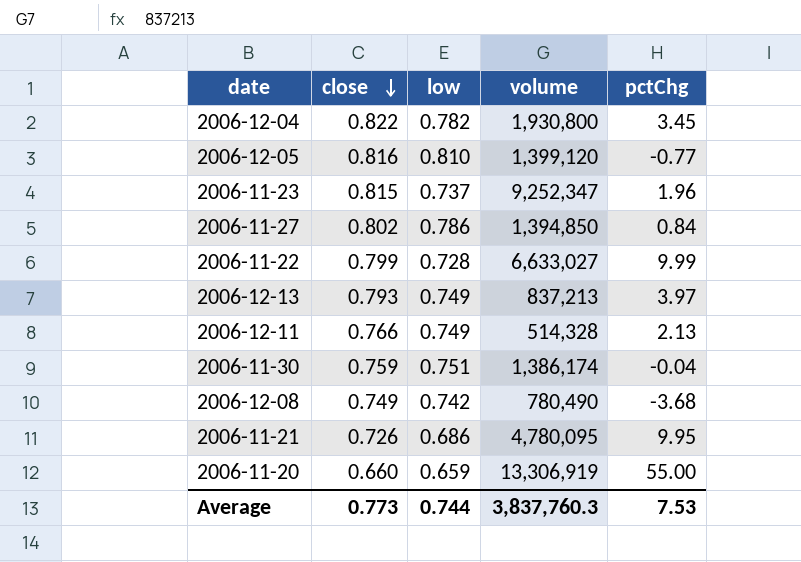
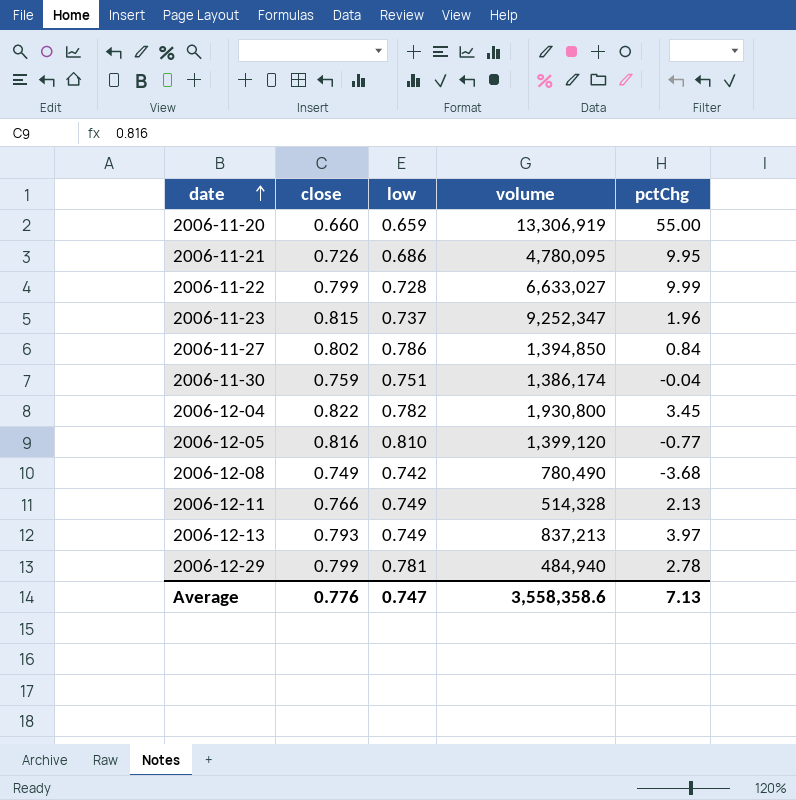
row order: close descending -> date ascending
row 2006-12-29: none -> 0.799 | 0.781 | 484,940 | 2.78
Average | close: 0.773 -> 0.776
Average | low: 0.744 -> 0.747
Average | volume: 3,837,760.3 -> 3,558,358.6
Average | pctChg: 7.53 -> 7.13

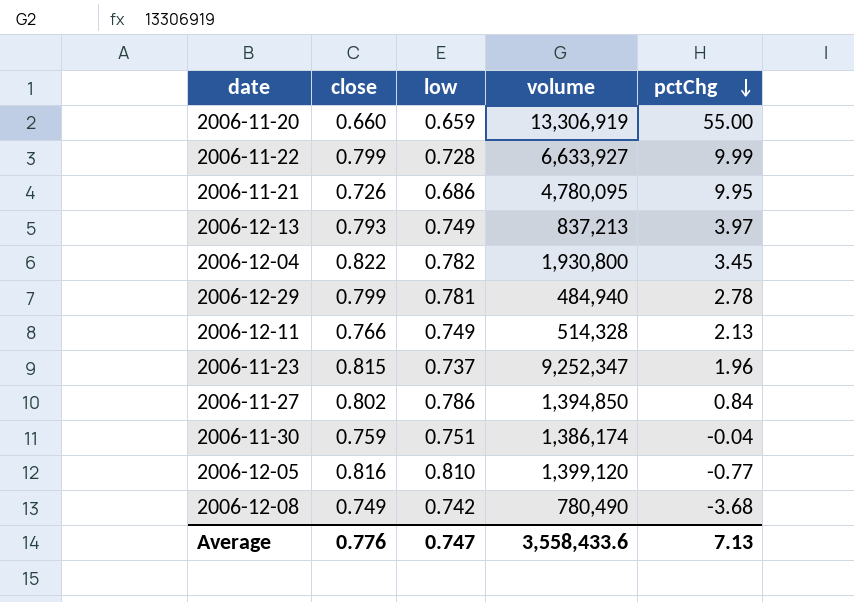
row order: date ascending -> pctChg descending
2006-11-22 | volume: 6,633,027 -> 6,633,927
Average | volume: 3,558,358.6 -> 3,558,433.6

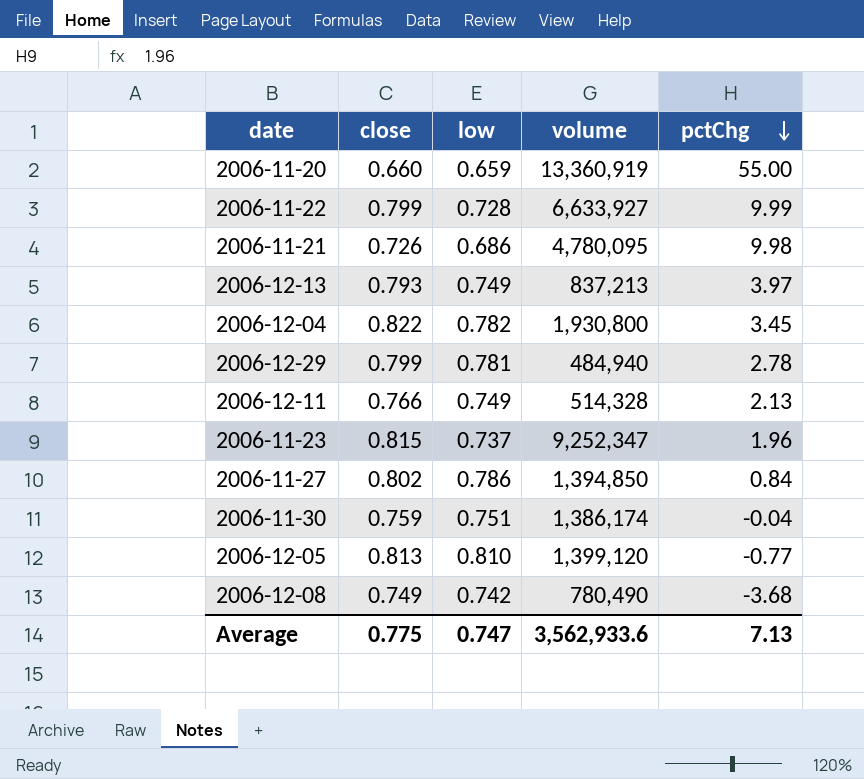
2006-11-20 | volume: 13,306,919 -> 13,360,919
2006-11-21 | pctChg: 9.95 -> 9.98
2006-12-05 | close: 0.816 -> 0.813
Average | close: 0.776 -> 0.775
Average | volume: 3,558,433.6 -> 3,562,933.6

